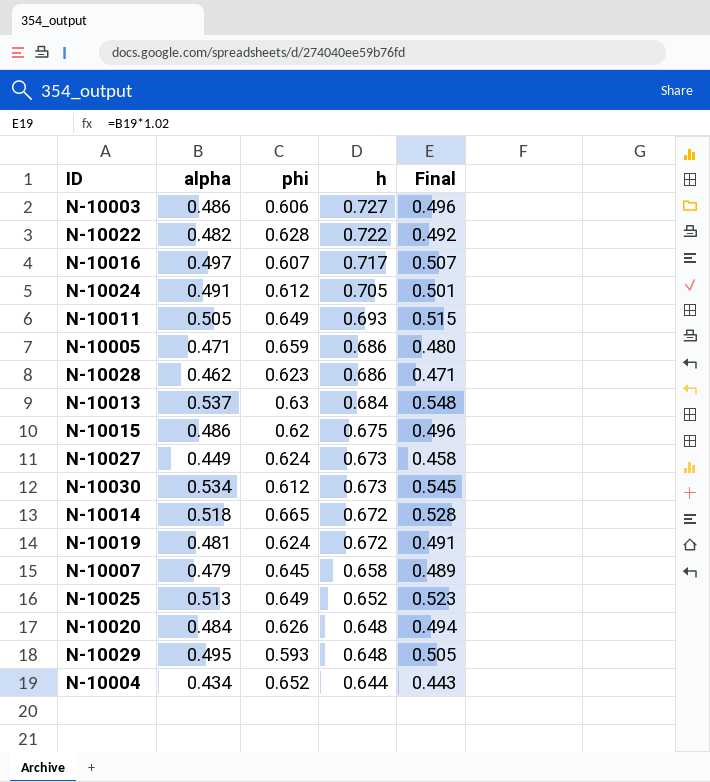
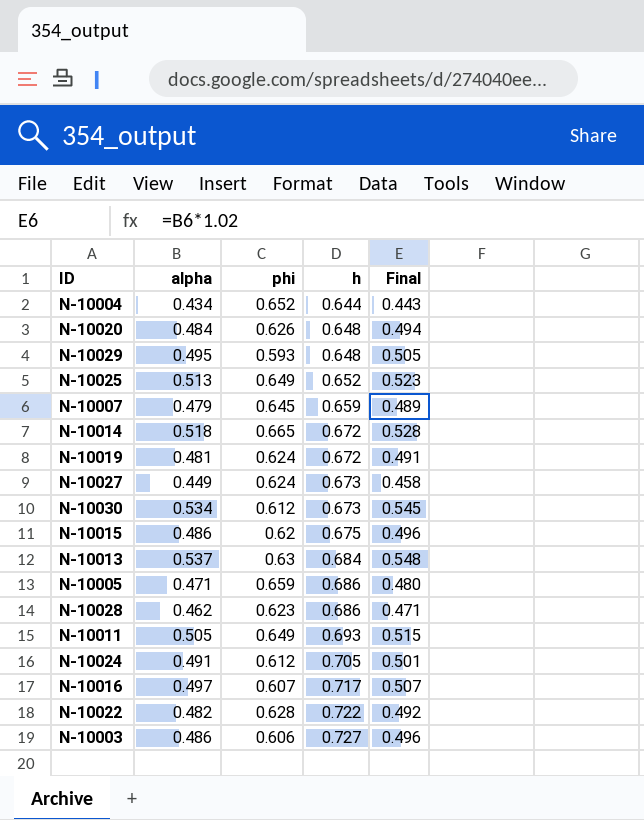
row order: h descending -> h ascending
N-10007 | h: 0.658 -> 0.659

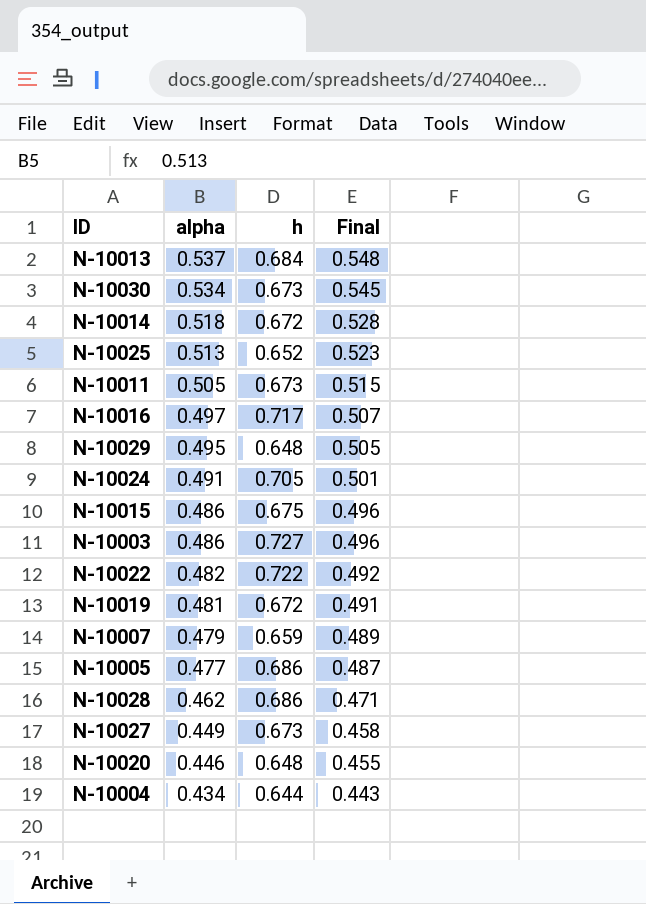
row order: h ascending -> alpha descending
column phi | position: 3 -> none
N-10011 | h: 0.693 -> 0.673
N-10005 | alpha: 0.471 -> 0.477
N-10005 | Final: 0.480 -> 0.487
N-10020 | alpha: 0.484 -> 0.446
N-10020 | Final: 0.494 -> 0.455

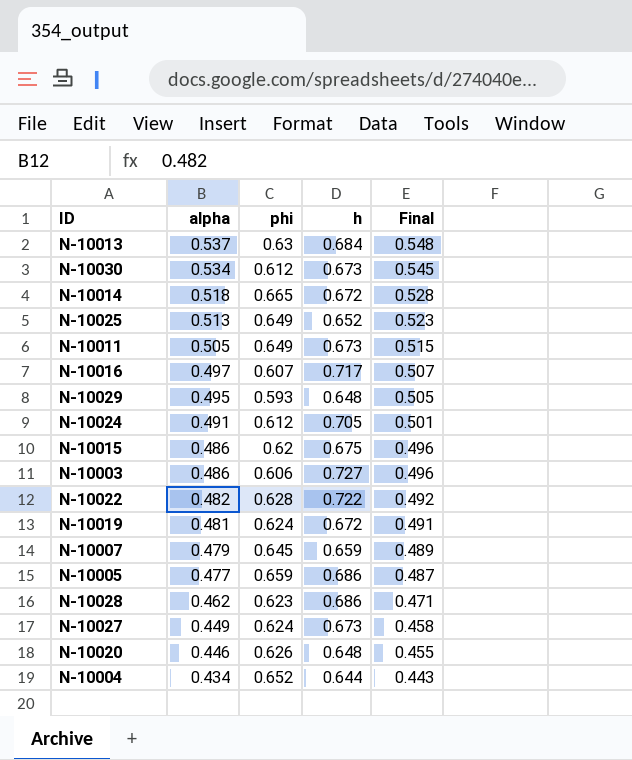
column phi | position: none -> 3

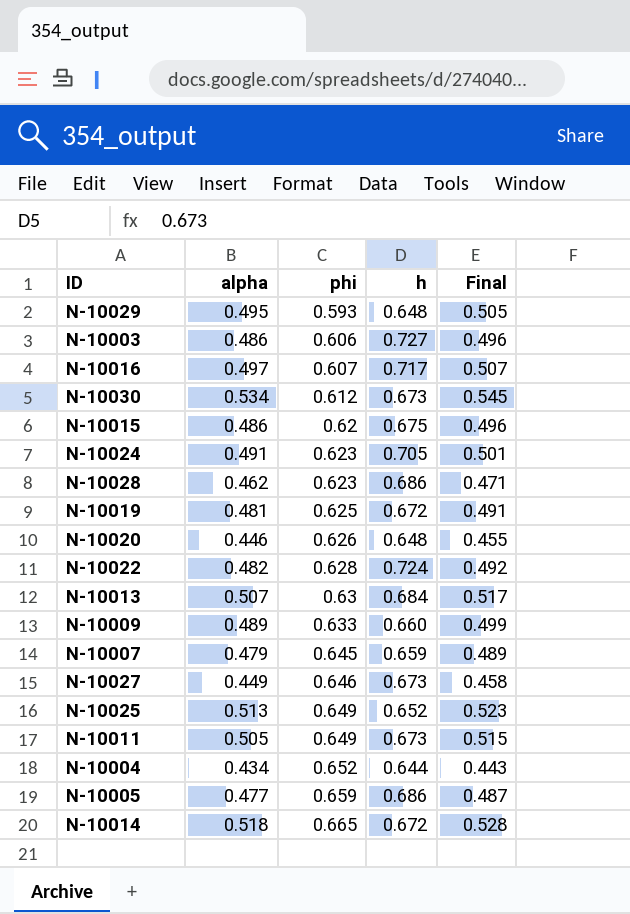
row order: alpha descending -> phi ascending
N-10024 | phi: 0.612 -> 0.623
N-10019 | phi: 0.624 -> 0.625
N-10022 | h: 0.722 -> 0.724
N-10013 | alpha: 0.537 -> 0.507
N-10013 | Final: 0.548 -> 0.517
row N-10009: none -> 0.489 | 0.633 | 0.660 | 0.499
N-10027 | phi: 0.624 -> 0.646

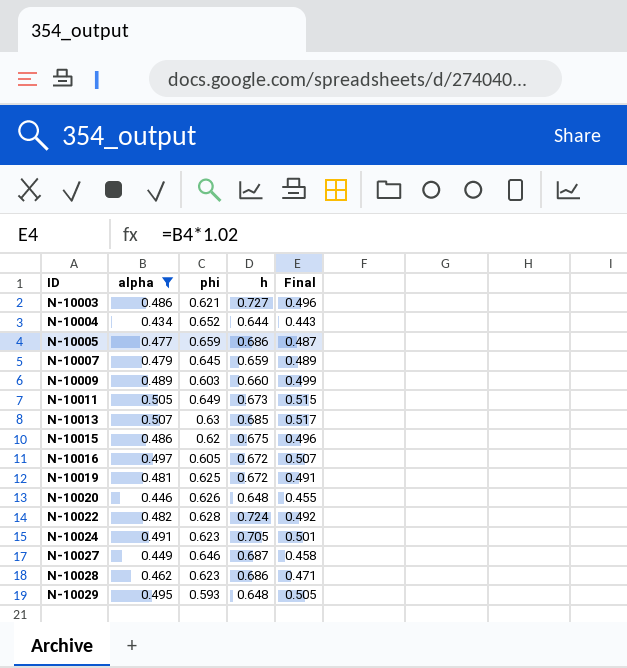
filter: none -> alpha <= 0.507
row order: phi ascending -> ID ascending
N-10003 | phi: 0.606 -> 0.621
N-10009 | phi: 0.633 -> 0.603
N-10013 | h: 0.684 -> 0.685
N-10016 | phi: 0.607 -> 0.605
N-10016 | h: 0.717 -> 0.672
N-10027 | h: 0.673 -> 0.687

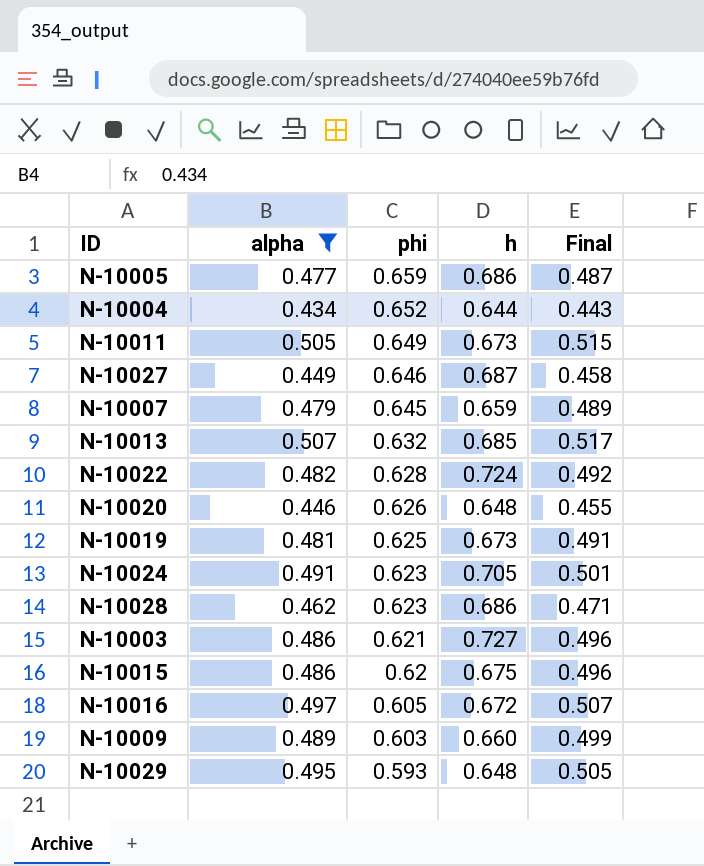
row order: ID ascending -> phi descending
N-10013 | phi: 0.63 -> 0.632
N-10019 | h: 0.672 -> 0.673

